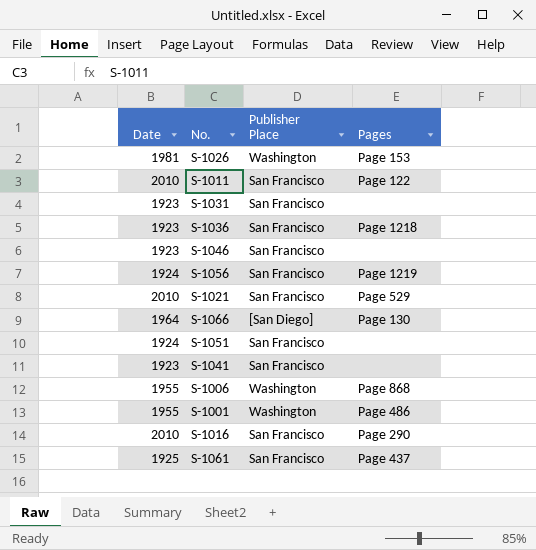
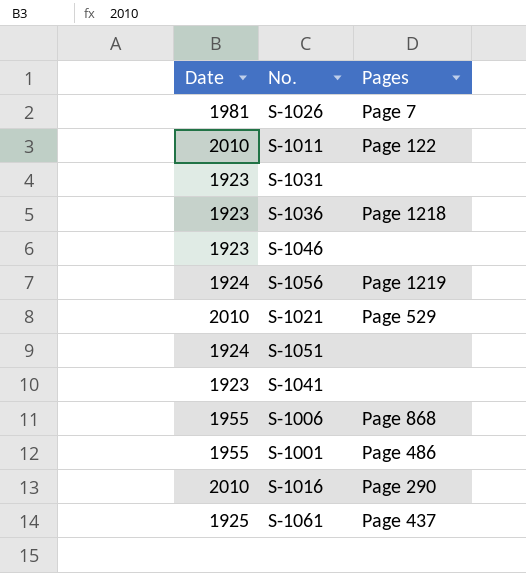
column Publisher Place | position: 3 -> none
row S-1066: 1964 | [San Diego] | Page 130 -> none
S-1026 | Pages: Page 153 -> Page 7

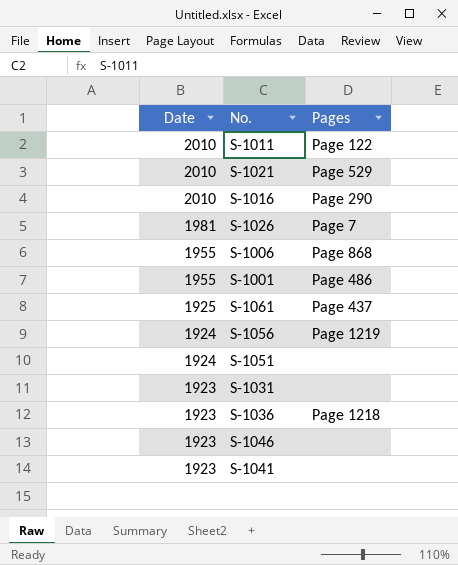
row order: none -> Date descending

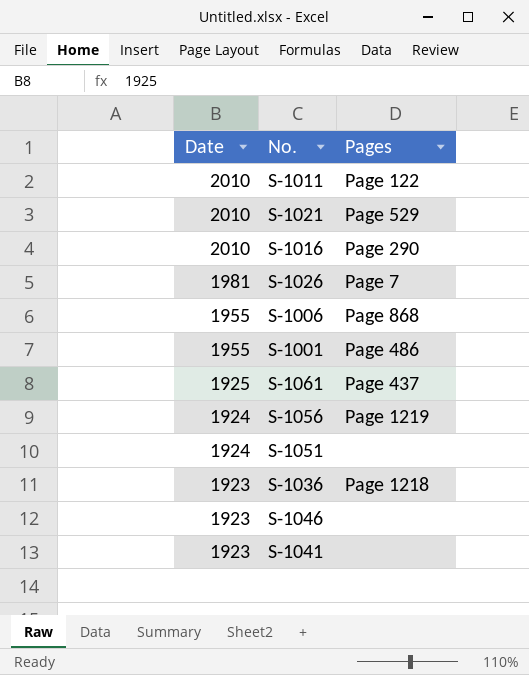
row S-1031: 1923 | none -> none

